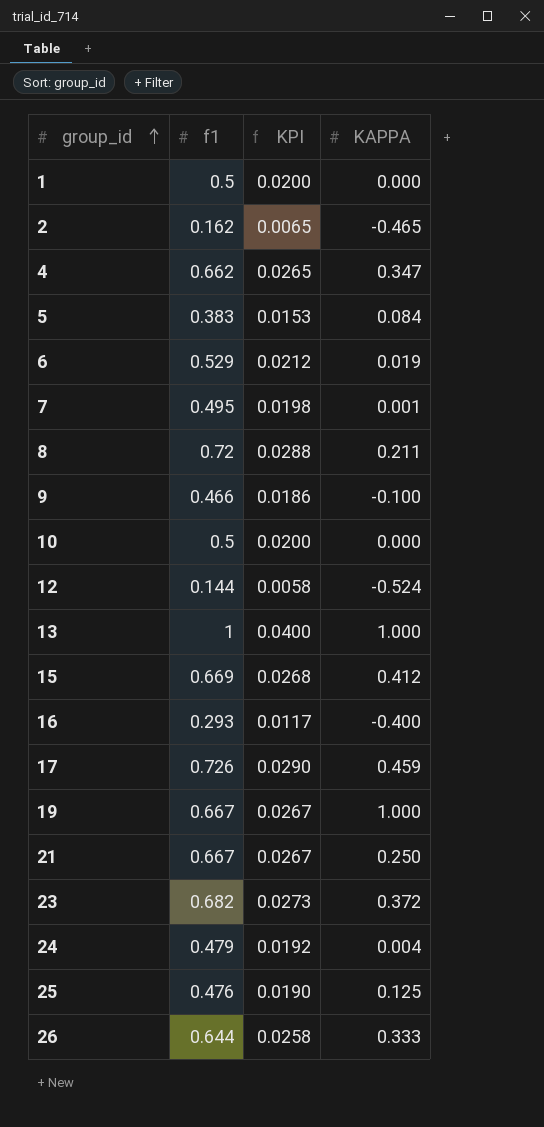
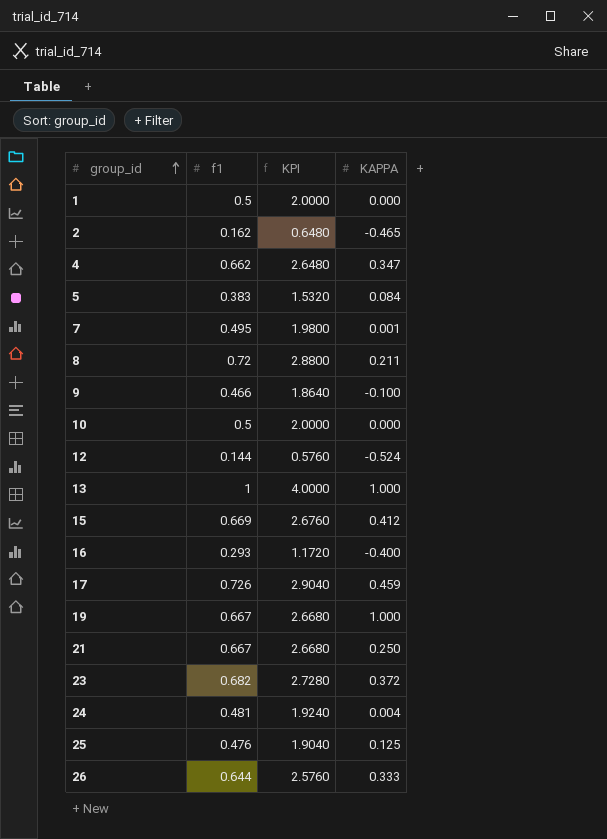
column KPI | formula: [f1] * 0.04 -> [f1] * 4
row 6: 0.529 | 0.0212 | 0.019 -> none
24 | f1: 0.479 -> 0.481

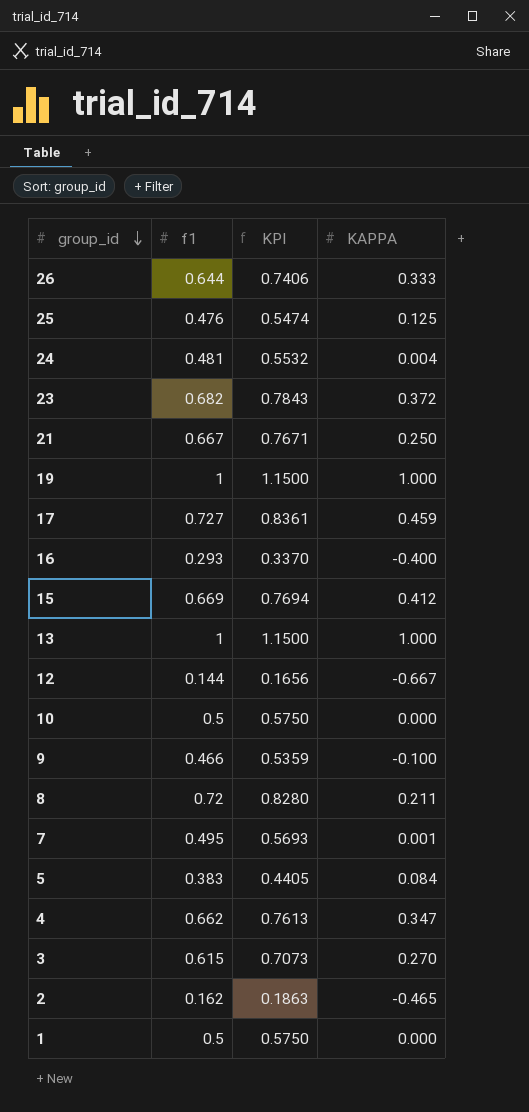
row order: group_id ascending -> group_id descending
column KPI | formula: [f1] * 4 -> [f1] * 1.15
19 | f1: 0.667 -> 1
17 | f1: 0.726 -> 0.727
12 | KAPPA: -0.524 -> -0.667
row 3: none -> 0.615 | 0.7073 | 0.270

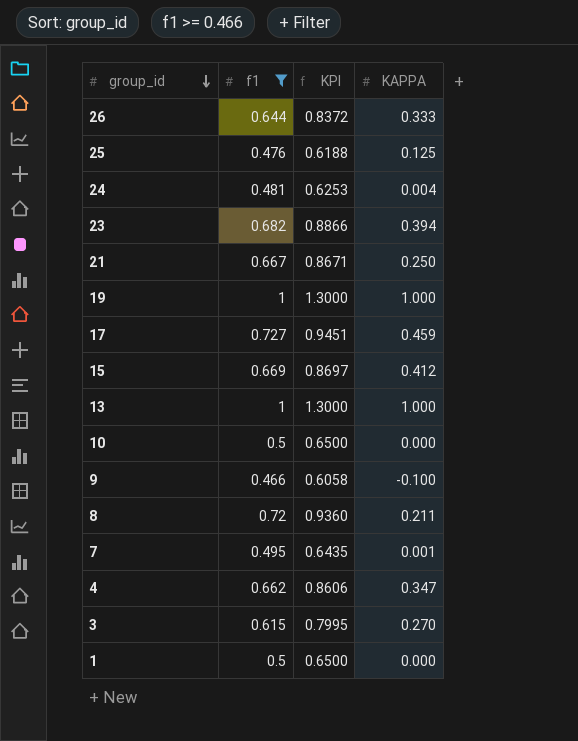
filter: none -> f1 >= 0.466
column KPI | formula: [f1] * 1.15 -> [f1] * 1.3
23 | KAPPA: 0.372 -> 0.394

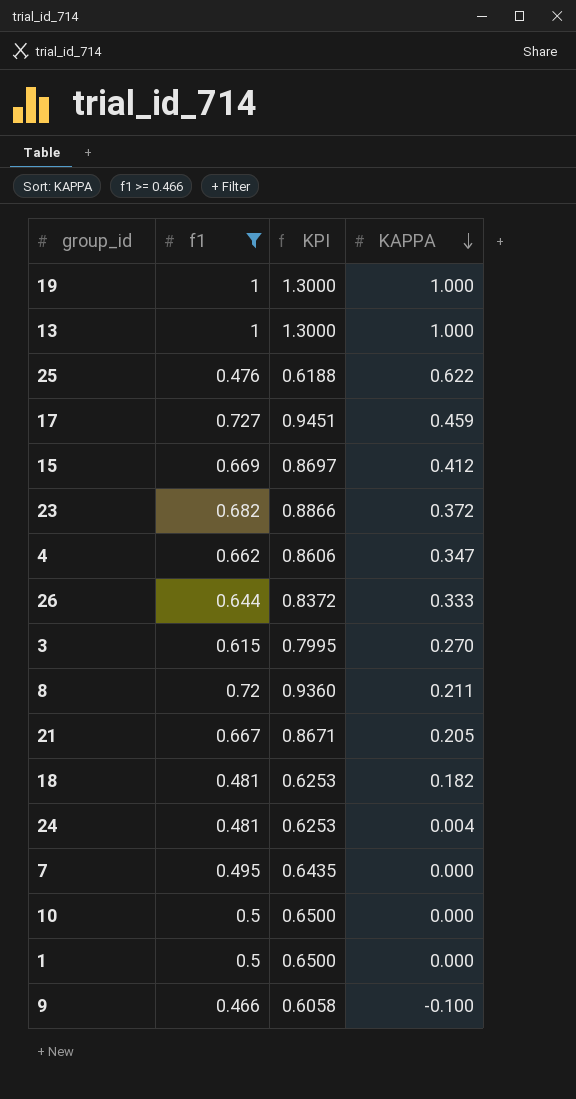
row order: group_id descending -> KAPPA descending
25 | KAPPA: 0.125 -> 0.622
23 | KAPPA: 0.394 -> 0.372
21 | KAPPA: 0.250 -> 0.205
row 18: none -> 0.481 | 0.6253 | 0.182
7 | KAPPA: 0.001 -> 0.000

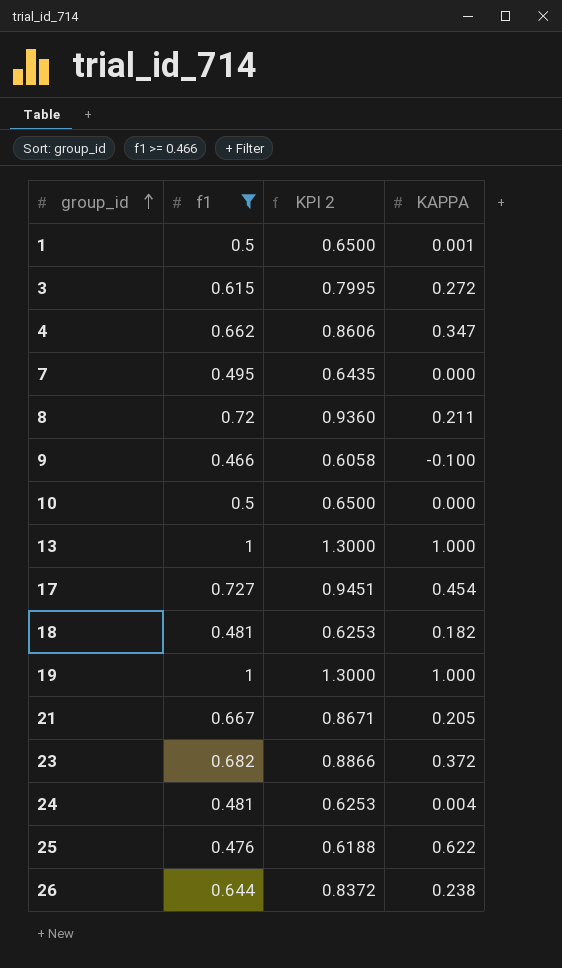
row order: KAPPA descending -> group_id ascending
column name: KPI -> KPI 2
row 15: 0.669 | 0.8697 | 0.412 -> none
1 | KAPPA: 0.000 -> 0.001
3 | KAPPA: 0.270 -> 0.272
17 | KAPPA: 0.459 -> 0.454
26 | KAPPA: 0.333 -> 0.238

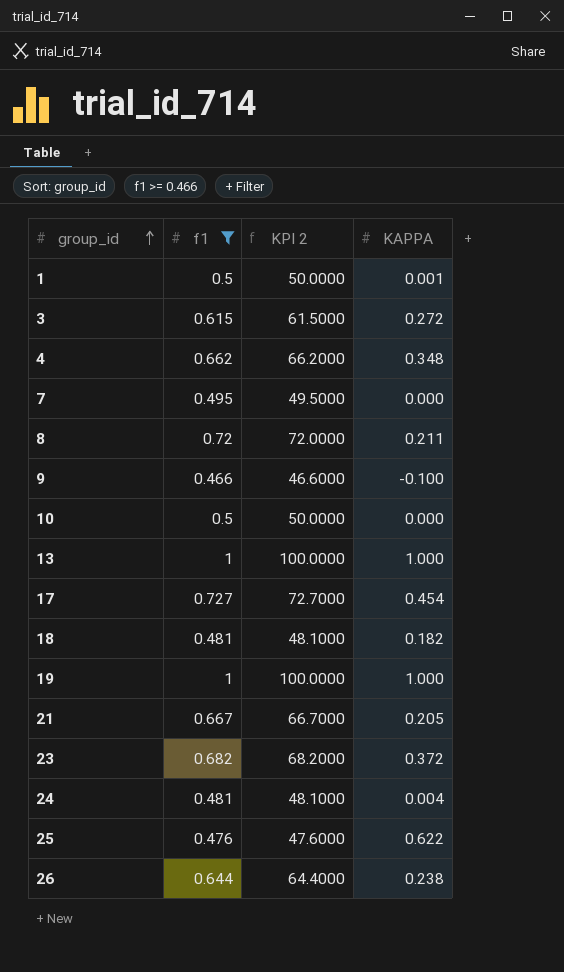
column KPI 2 | formula: [f1] * 1.3 -> [f1] * 100
4 | KAPPA: 0.347 -> 0.348

